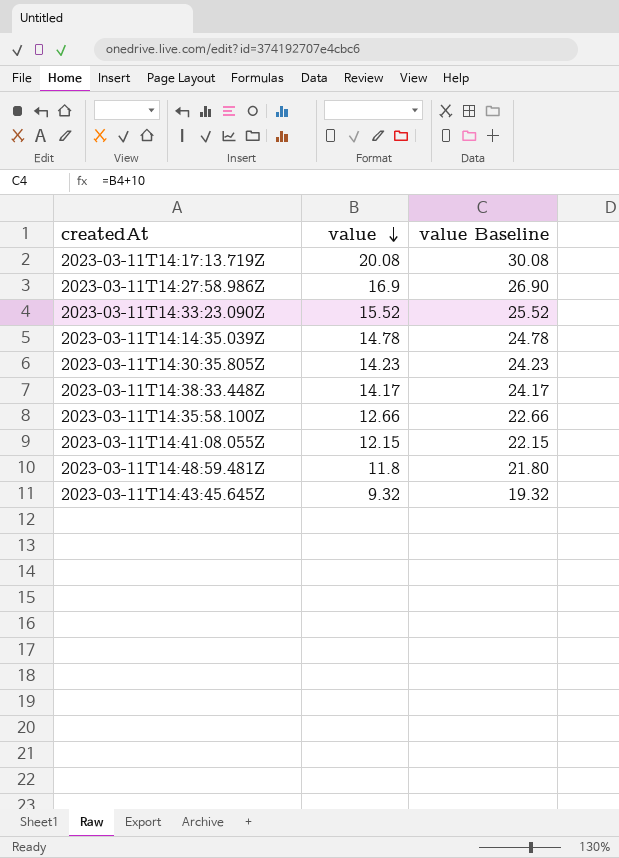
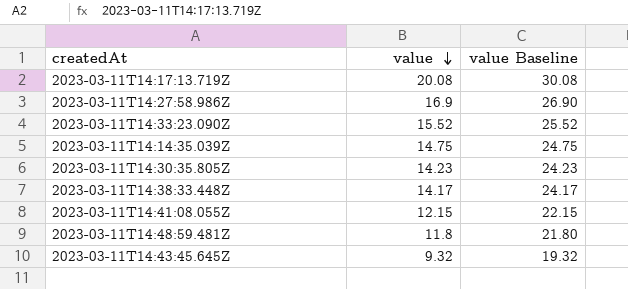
row 2023-03-11T14:35:58.100Z: 12.66 | 22.66 -> none
2023-03-11T14:14:35.039Z | value: 14.78 -> 14.75
2023-03-11T14:14:35.039Z | value Baseline: 24.78 -> 24.75

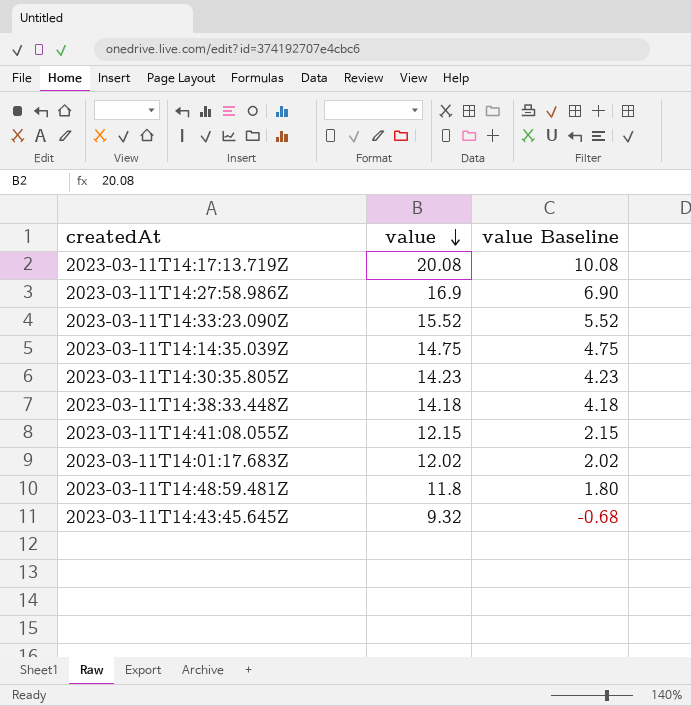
column value Baseline | formula: [value] + 10 -> [value] - 10
2023-03-11T14:38:33.448Z | value: 14.17 -> 14.18
row 2023-03-11T14:01:17.683Z: none -> 12.02 | 2.02

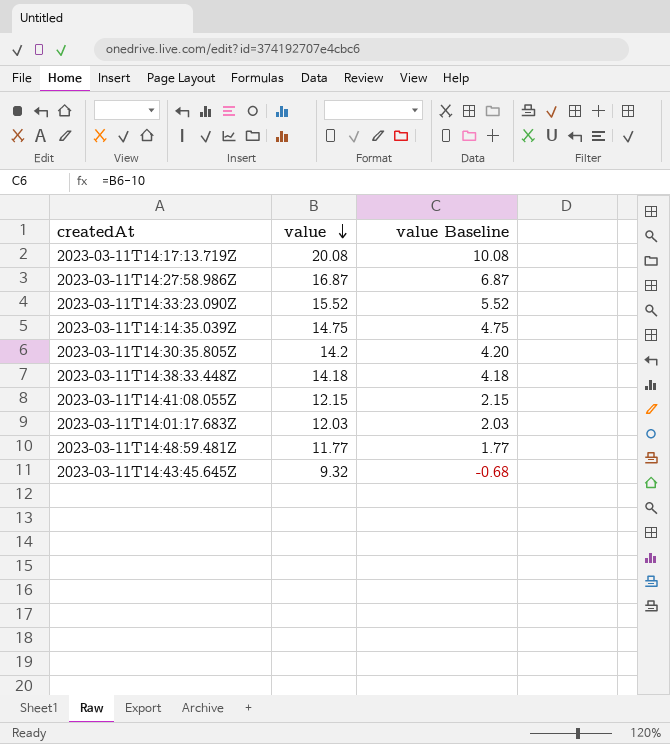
2023-03-11T14:27:58.986Z | value: 16.9 -> 16.87
2023-03-11T14:27:58.986Z | value Baseline: 6.90 -> 6.87
2023-03-11T14:30:35.805Z | value: 14.23 -> 14.2
2023-03-11T14:30:35.805Z | value Baseline: 4.23 -> 4.20
2023-03-11T14:01:17.683Z | value: 12.02 -> 12.03
2023-03-11T14:01:17.683Z | value Baseline: 2.02 -> 2.03
2023-03-11T14:48:59.481Z | value: 11.8 -> 11.77
2023-03-11T14:48:59.481Z | value Baseline: 1.80 -> 1.77

